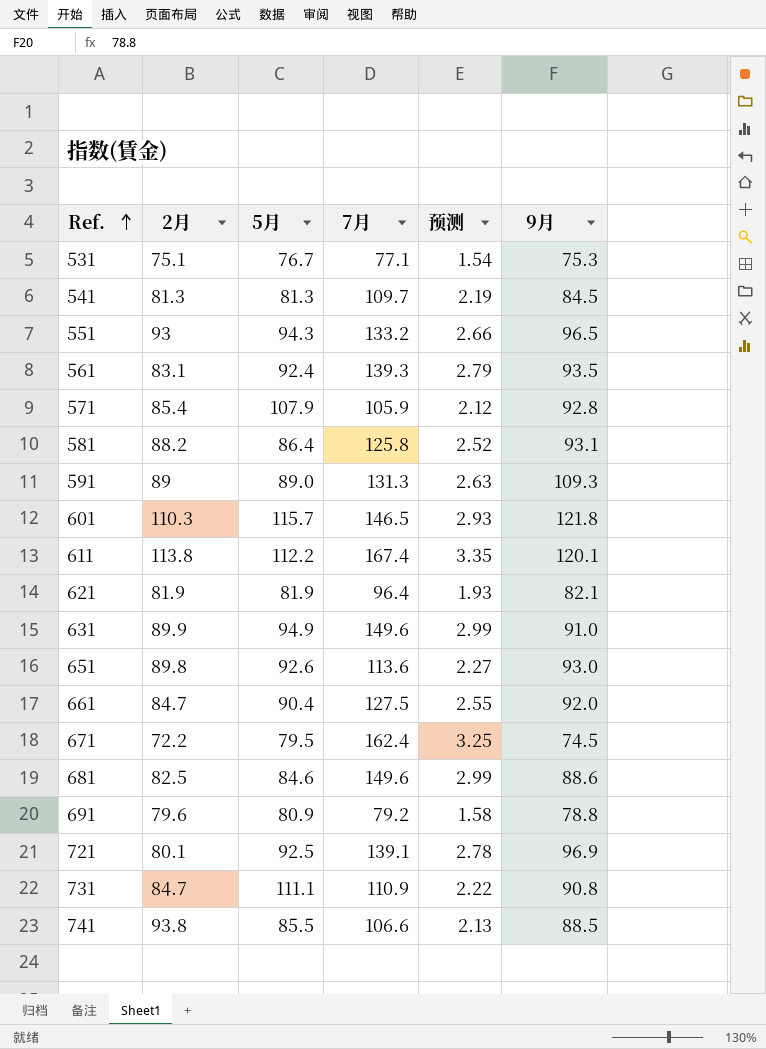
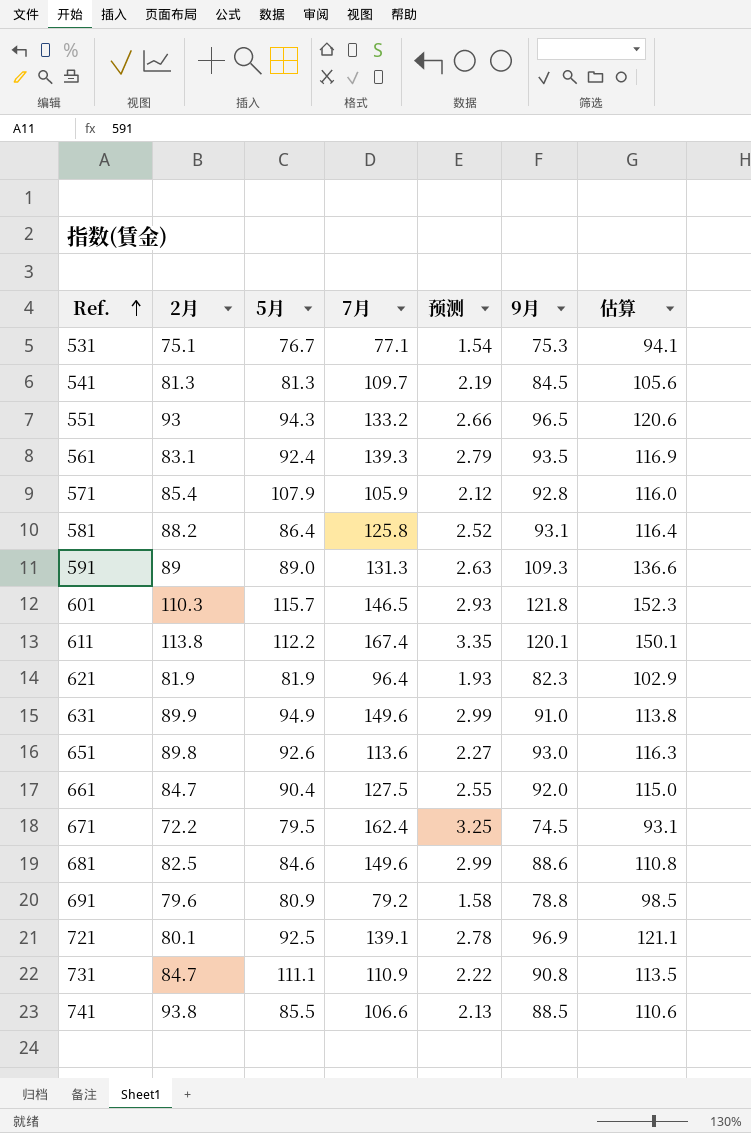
column 估算 | formula: none -> [9月] * 1.25
621 | 9月: 82.1 -> 82.3

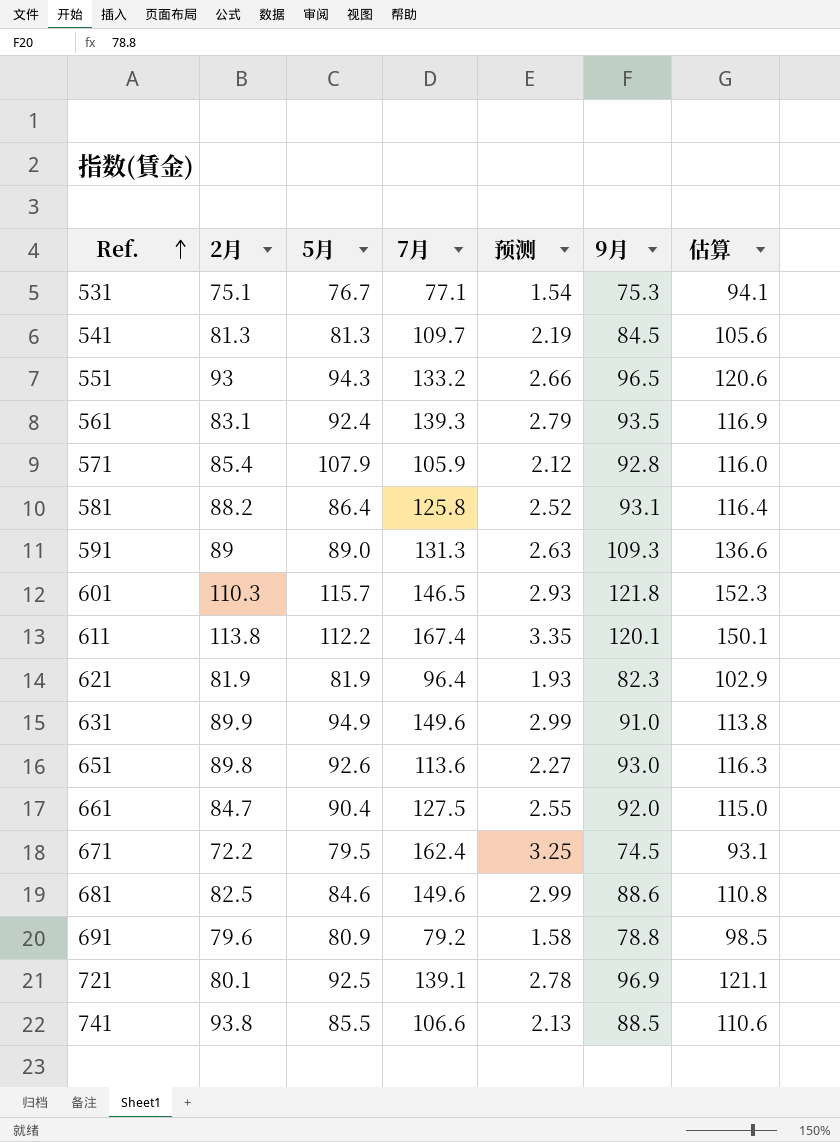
row 731: 84.7 | 111.1 | 110.9 | 2.22 | 90.8 | 113.5 -> none

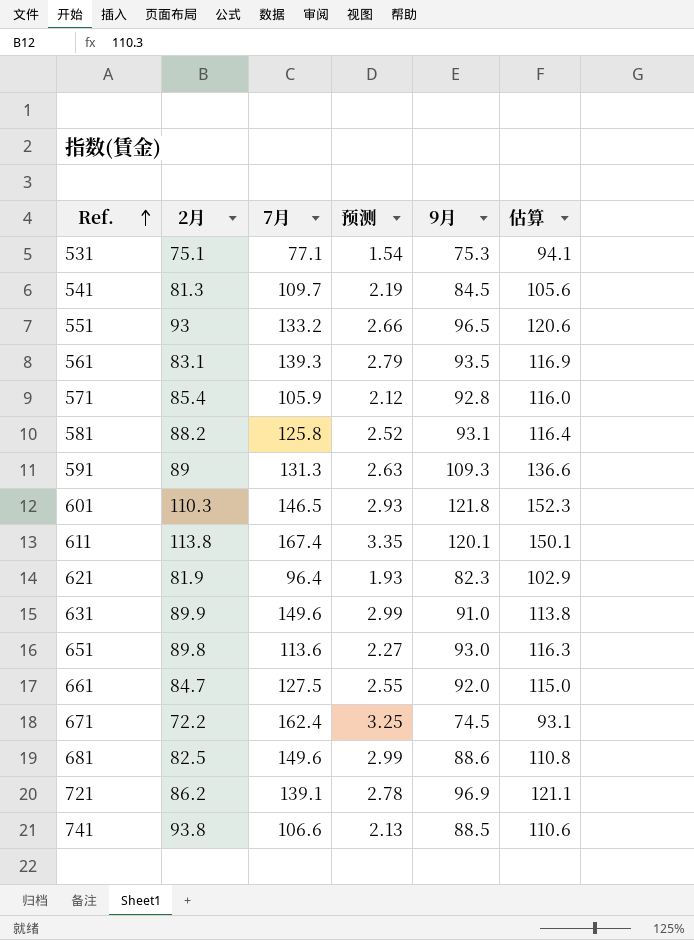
column 5月 | position: 3 -> none
row 691: 79.6 | 80.9 | 79.2 | 1.58 | 78.8 | 98.5 -> none
721 | 2月: 80.1 -> 86.2

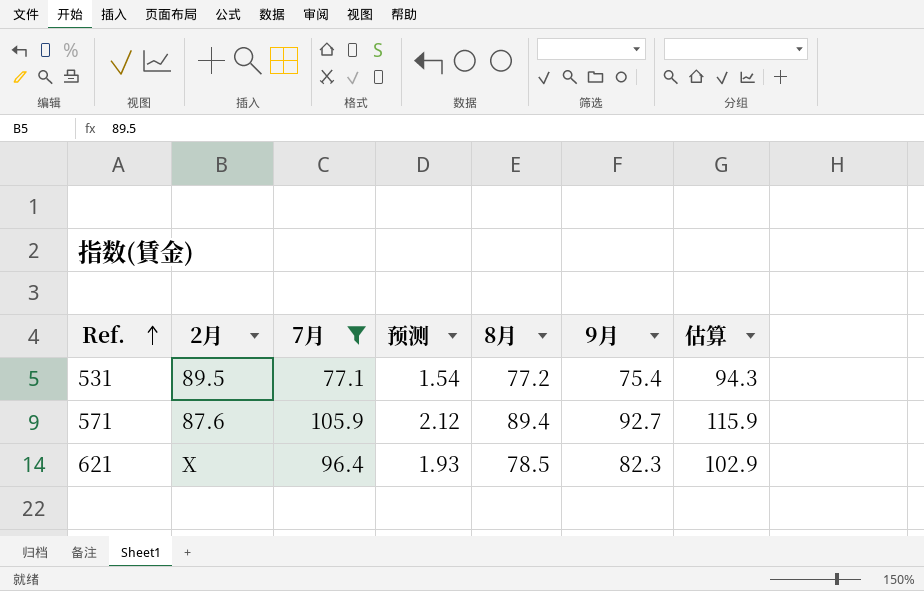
filter: none -> 7月 <= 105.9
column 8月 | position: none -> 5
531 | 2月: 75.1 -> 89.5
531 | 9月: 75.3 -> 75.4
531 | 估算: 94.1 -> 94.3
571 | 2月: 85.4 -> 87.6
571 | 9月: 92.8 -> 92.7
571 | 估算: 116.0 -> 115.9
621 | 2月: 81.9 -> X

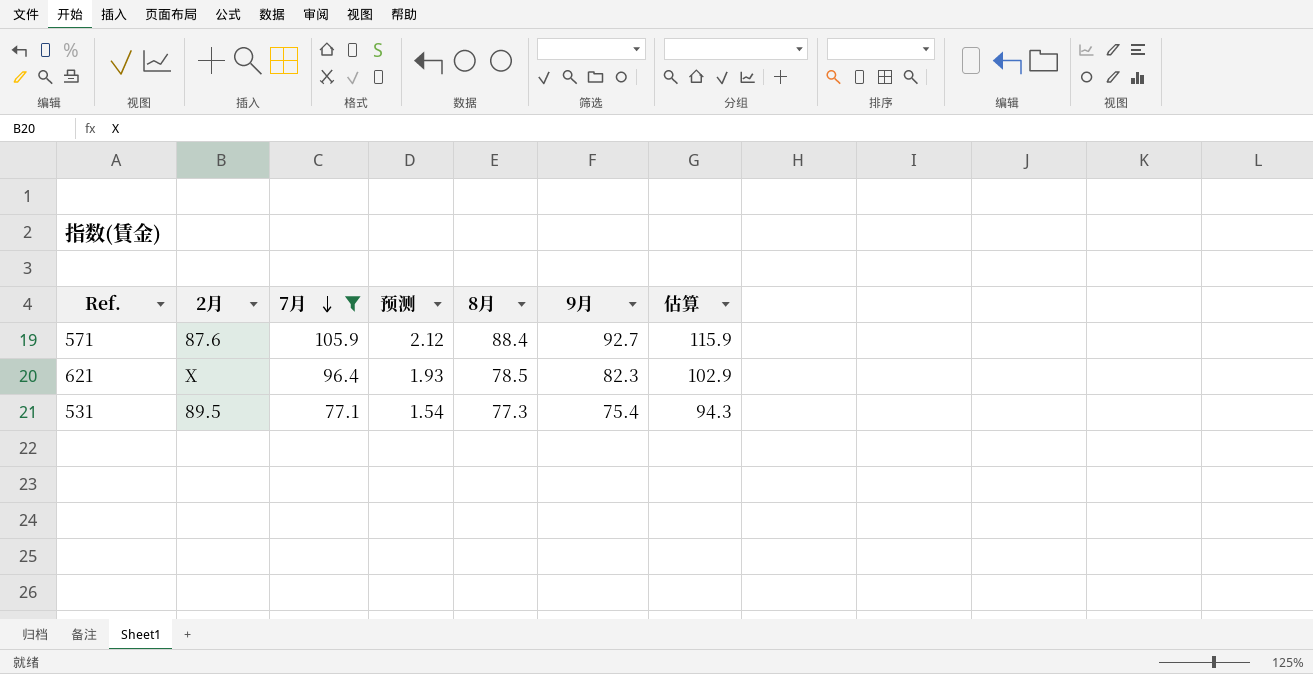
row order: Ref. ascending -> 7月 descending
571 | 8月: 89.4 -> 88.4
531 | 8月: 77.2 -> 77.3

